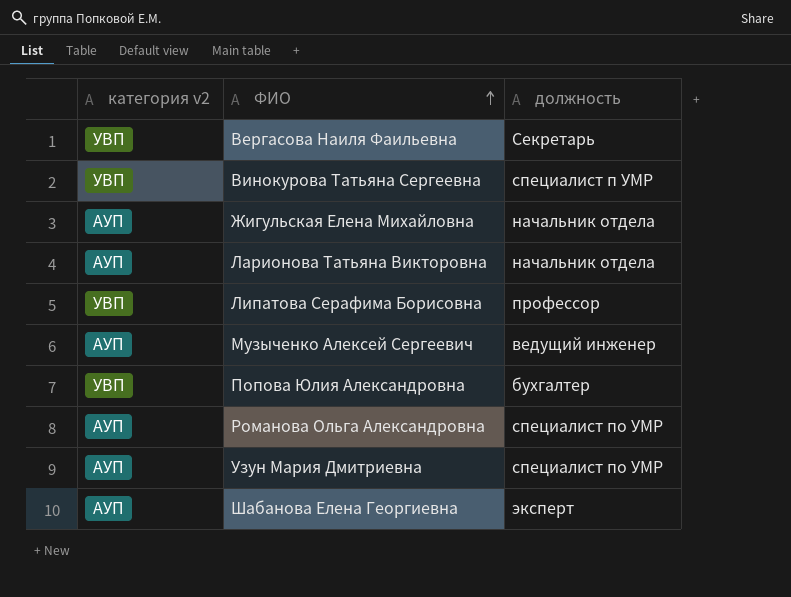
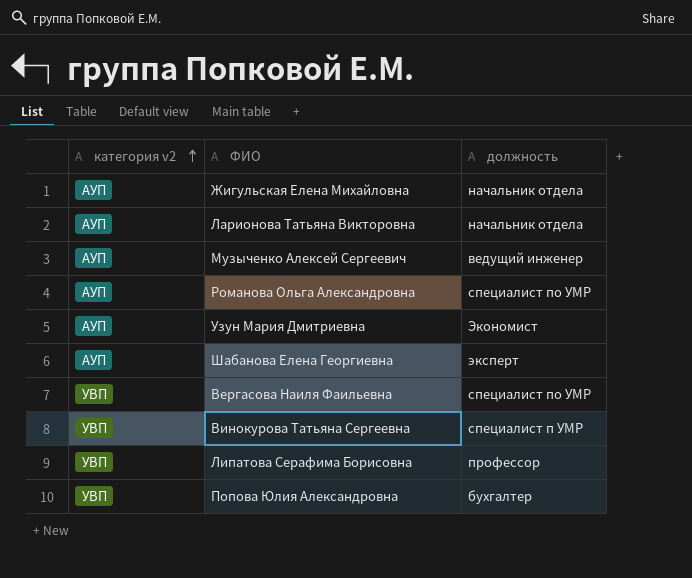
row order: ФИО ascending -> категория v2 ascending
Узун Мария Дмитриевна | должность: специалист по УМР -> Экономист
Вергасова Наиля Фаильевна | должность: Секретарь -> специалист по УМР

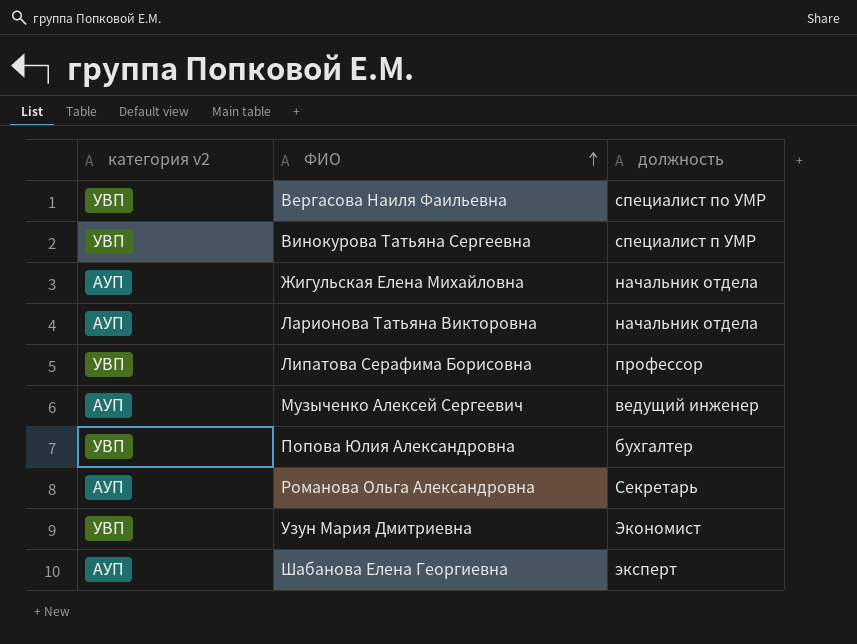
row order: категория v2 ascending -> ФИО ascending
Романова Ольга Александровна | должность: специалист по УМР -> Секретарь
Узун Мария Дмитриевна | категория v2: АУП -> УВП

